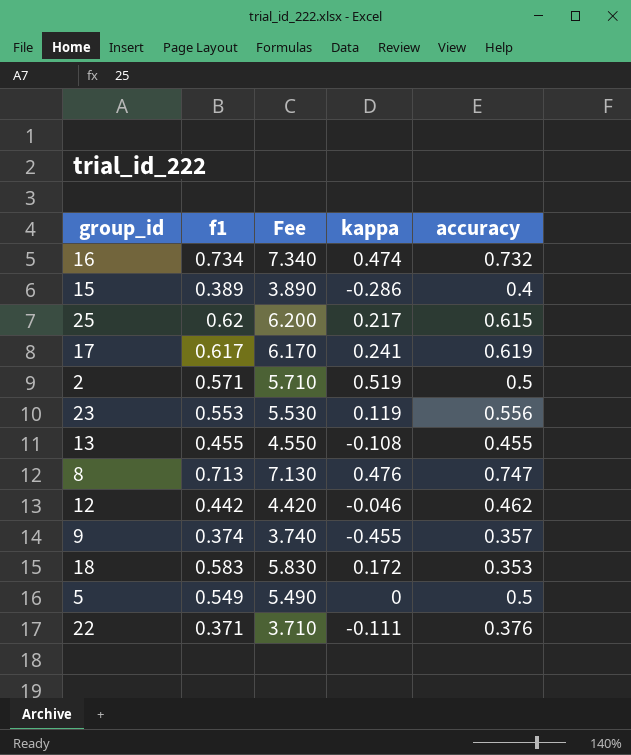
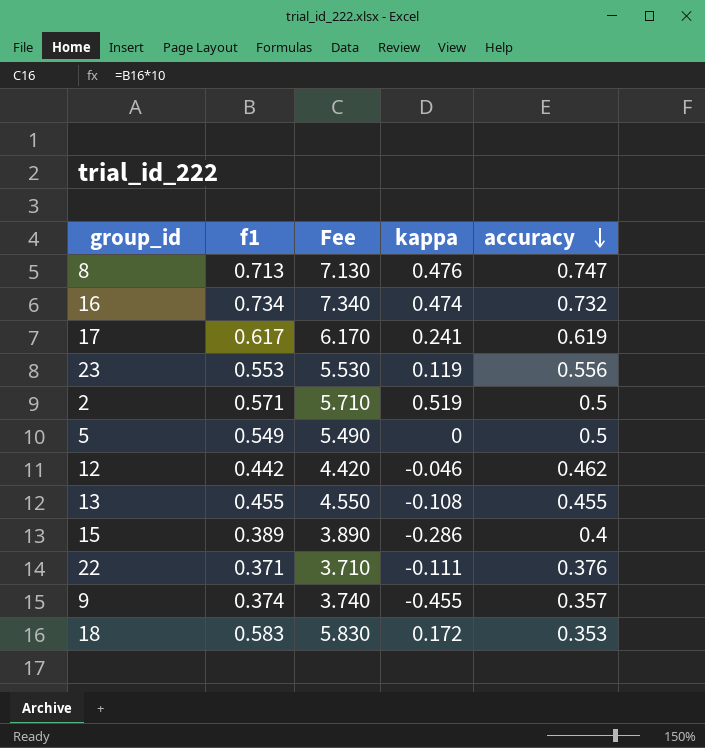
row order: none -> accuracy descending
row 25: 0.62 | 6.200 | 0.217 | 0.615 -> none

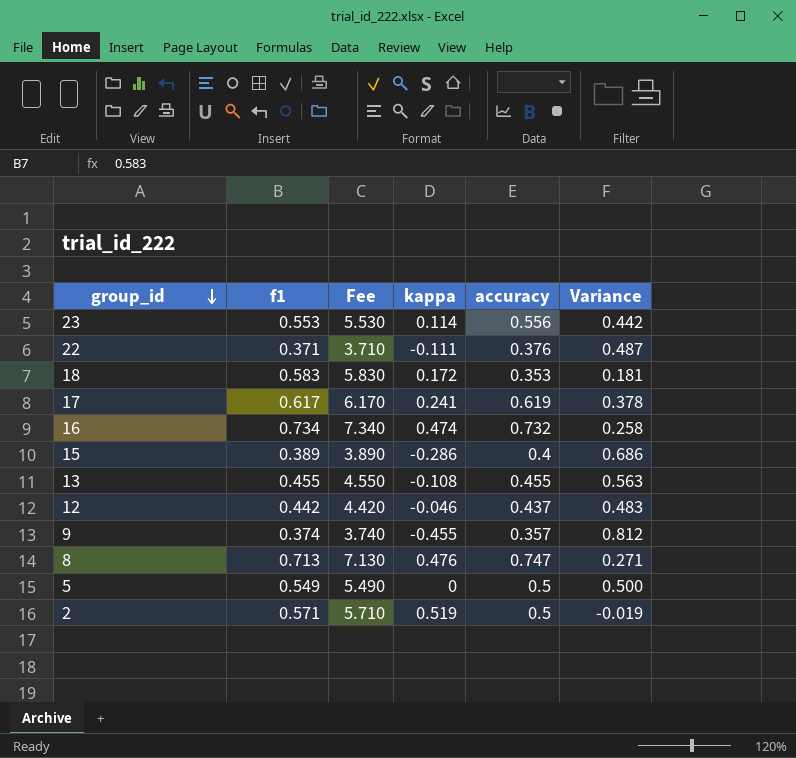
row order: accuracy descending -> group_id descending
column Variance | formula: none -> [accuracy] - [kappa]
23 | kappa: 0.119 -> 0.114
12 | accuracy: 0.462 -> 0.437

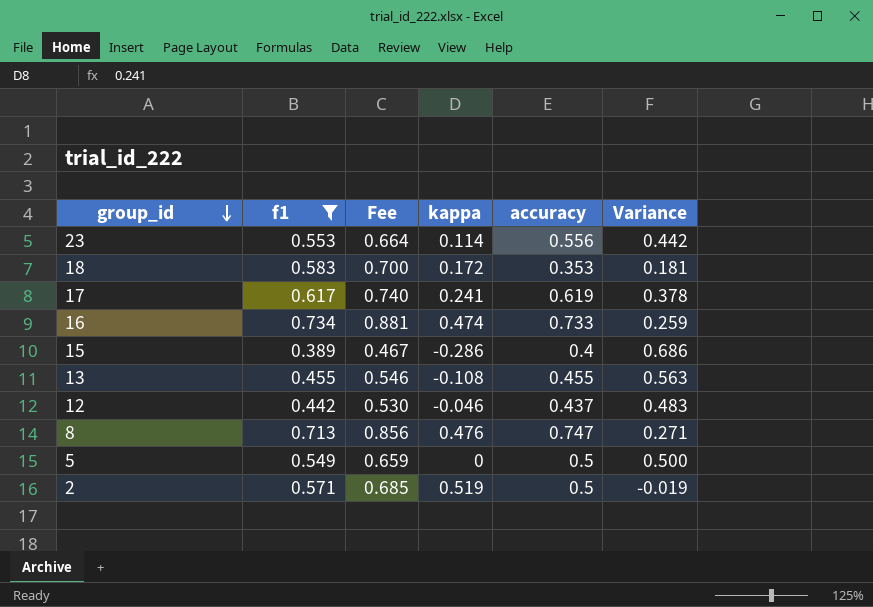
filter: none -> f1 >= 0.389
column Fee | formula: [f1] * 10 -> [f1] * 1.2
16 | accuracy: 0.732 -> 0.733
16 | Variance: 0.258 -> 0.259

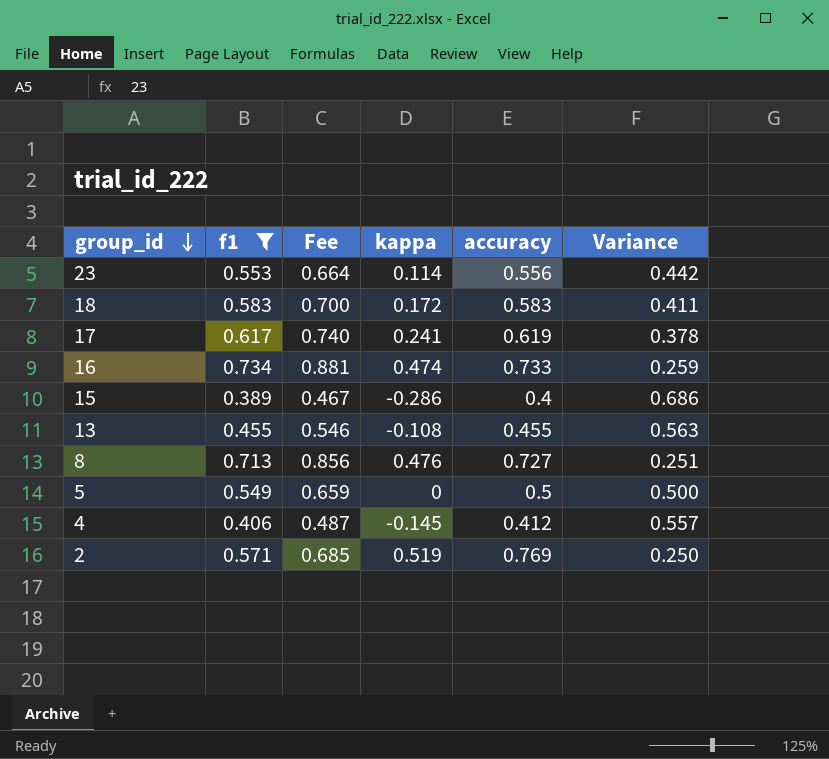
row 12: 0.442 | 0.530 | -0.046 | 0.437 | 0.483 -> none
18 | accuracy: 0.353 -> 0.583
18 | Variance: 0.181 -> 0.411
8 | accuracy: 0.747 -> 0.727
8 | Variance: 0.271 -> 0.251
row 4: none -> 0.406 | 0.487 | -0.145 | 0.412 | 0.557
2 | accuracy: 0.5 -> 0.769
2 | Variance: -0.019 -> 0.250

